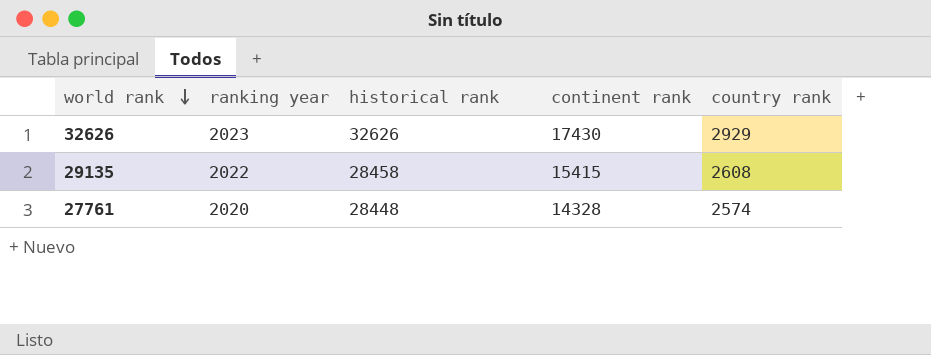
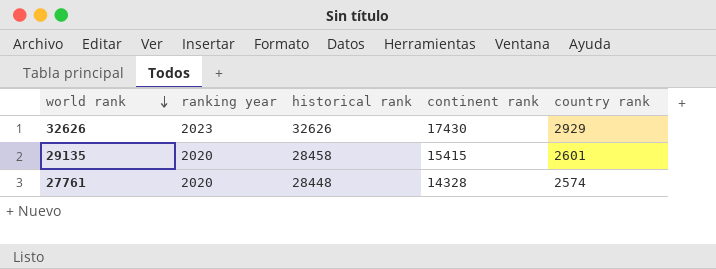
29135 | ranking year: 2022 -> 2020
29135 | country rank: 2608 -> 2601

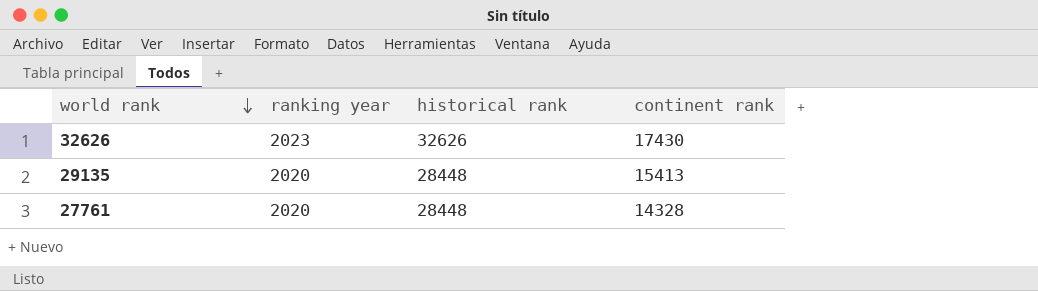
column country rank | position: 5 -> none
29135 | historical rank: 28458 -> 28448
29135 | continent rank: 15415 -> 15413

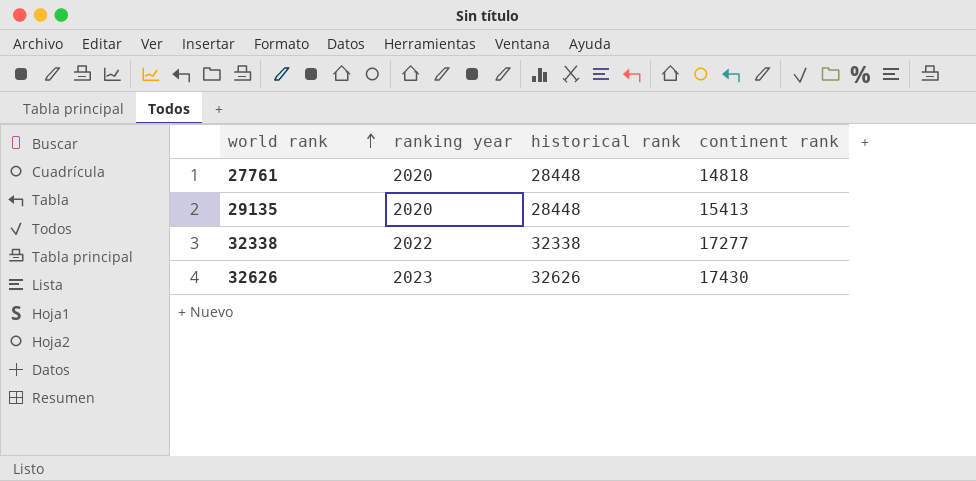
row order: world rank descending -> world rank ascending
27761 | continent rank: 14328 -> 14818
row 32338: none -> 2022 | 32338 | 17277

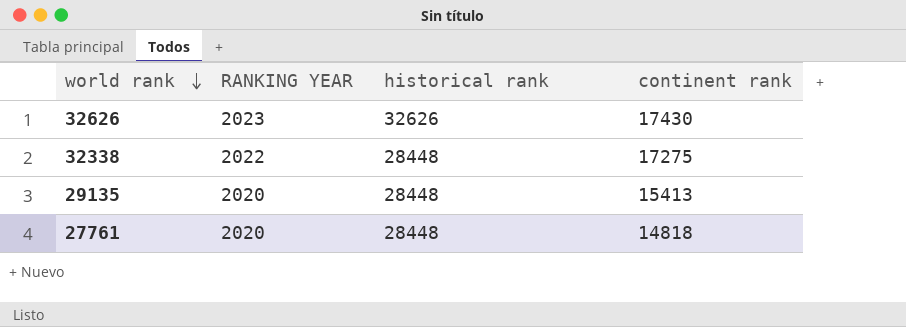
row order: world rank ascending -> world rank descending
column name: ranking year -> RANKING YEAR
32338 | historical rank: 32338 -> 28448
32338 | continent rank: 17277 -> 17275

